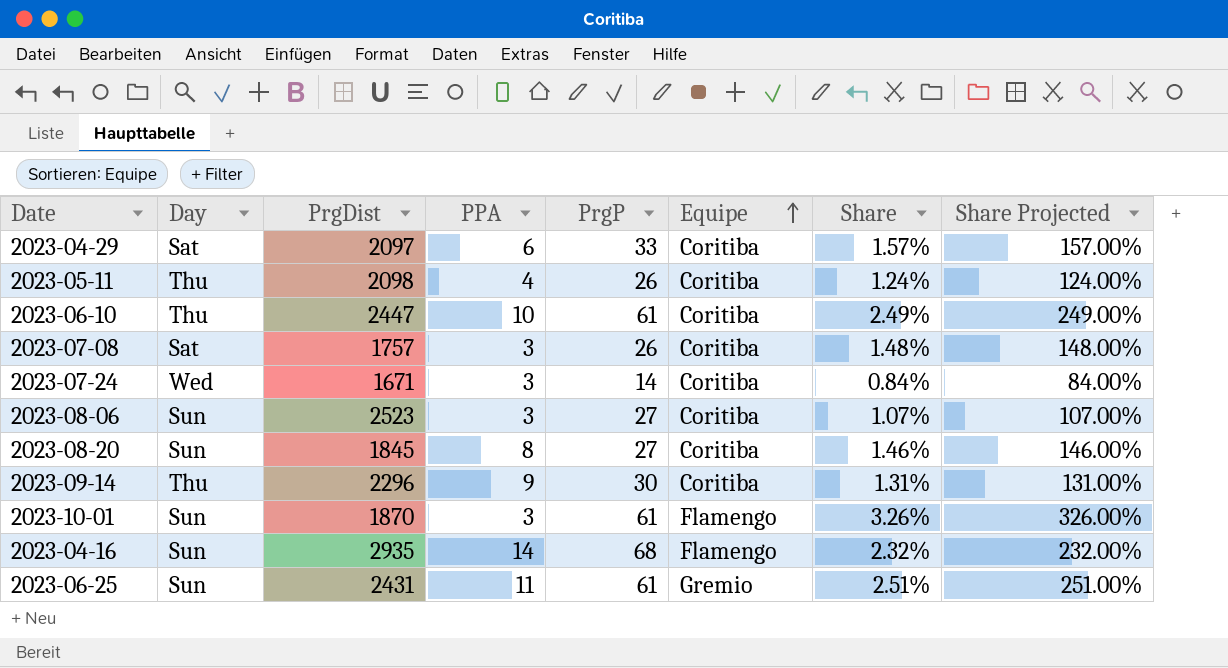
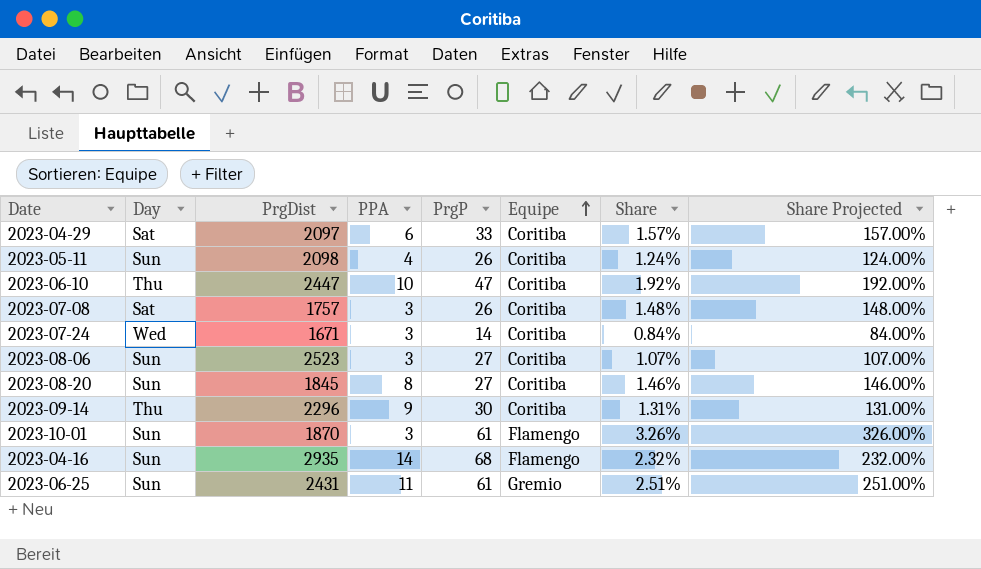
2023-05-11 | Day: Thu -> Sun
2023-06-10 | PrgP: 61 -> 47
2023-06-10 | Share: 2.49% -> 1.92%
2023-06-10 | Share Projected: 249.00% -> 192.00%

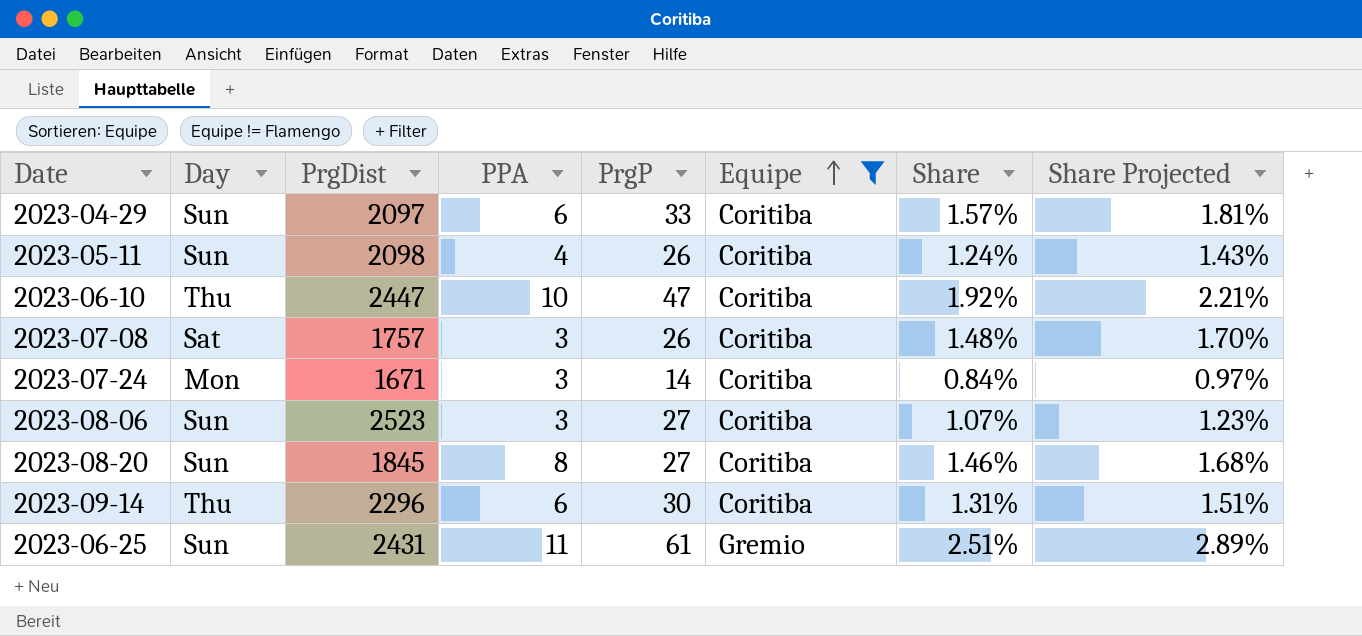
filter: none -> Equipe != Flamengo
column Share Projected | formula: [Share] * 100 -> [Share] * 1.15
2023-04-29 | Day: Sat -> Sun
2023-07-24 | Day: Wed -> Mon
2023-09-14 | PPA: 9 -> 6

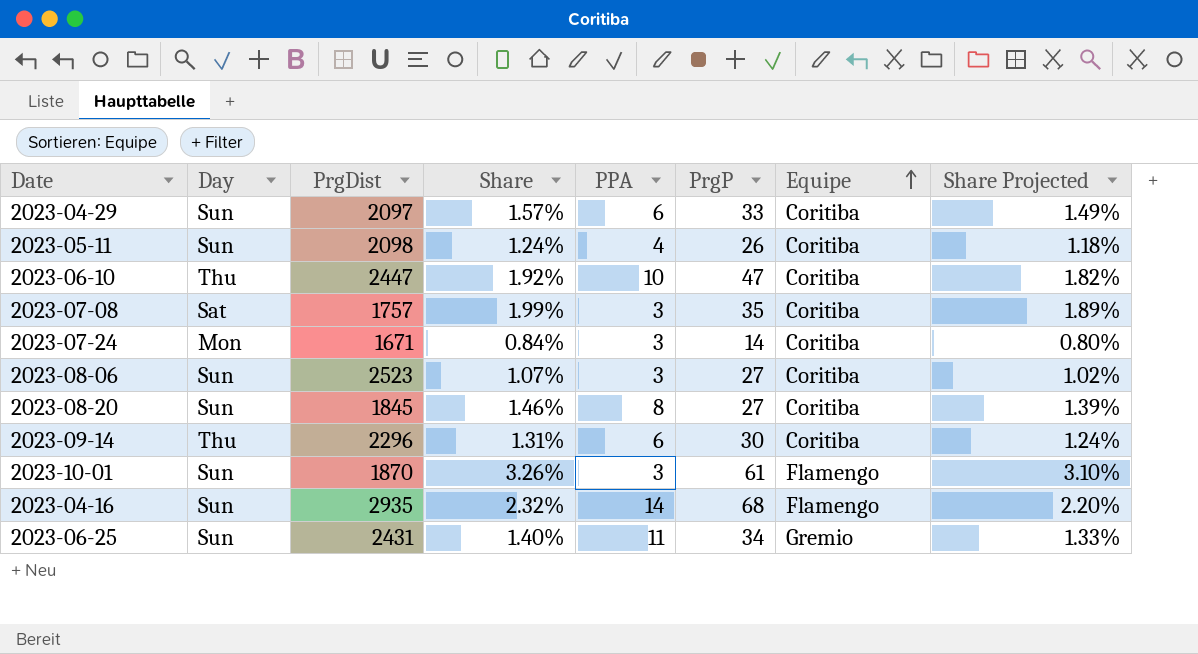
filter: Equipe != Flamengo -> none
column Share | position: 7 -> 4
column Share Projected | formula: [Share] * 1.15 -> [Share] * 0.95
2023-07-08 | Share: 1.48% -> 1.99%
2023-07-08 | PrgP: 26 -> 35
2023-06-25 | Share: 2.51% -> 1.40%
2023-06-25 | PrgP: 61 -> 34

